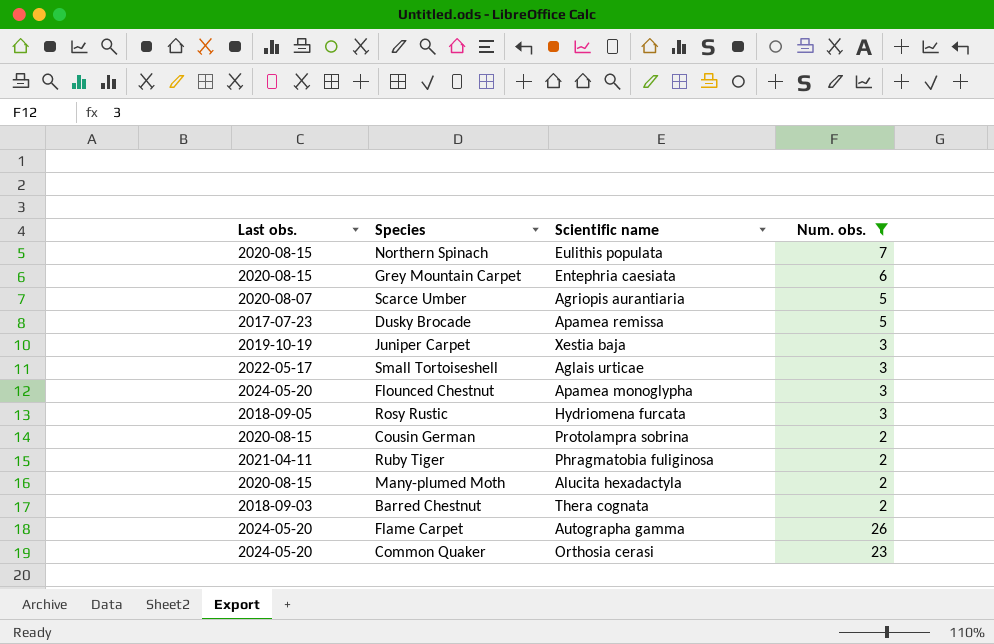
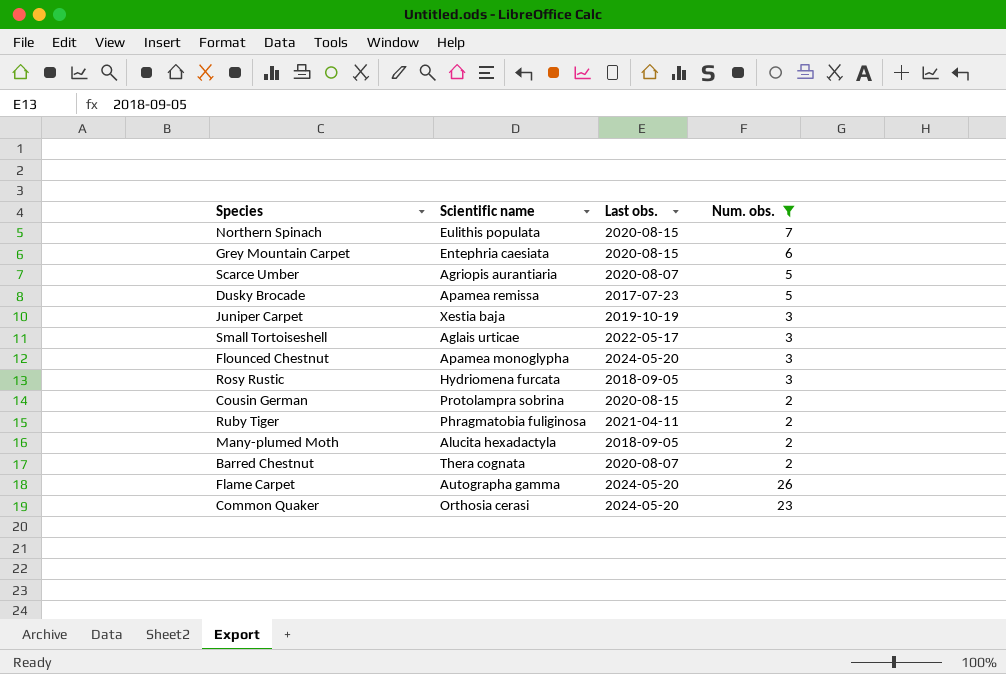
column Last obs. | position: 1 -> 3
Many-plumed Moth | Last obs.: 2020-08-15 -> 2018-09-05
Barred Chestnut | Last obs.: 2018-09-03 -> 2020-08-07

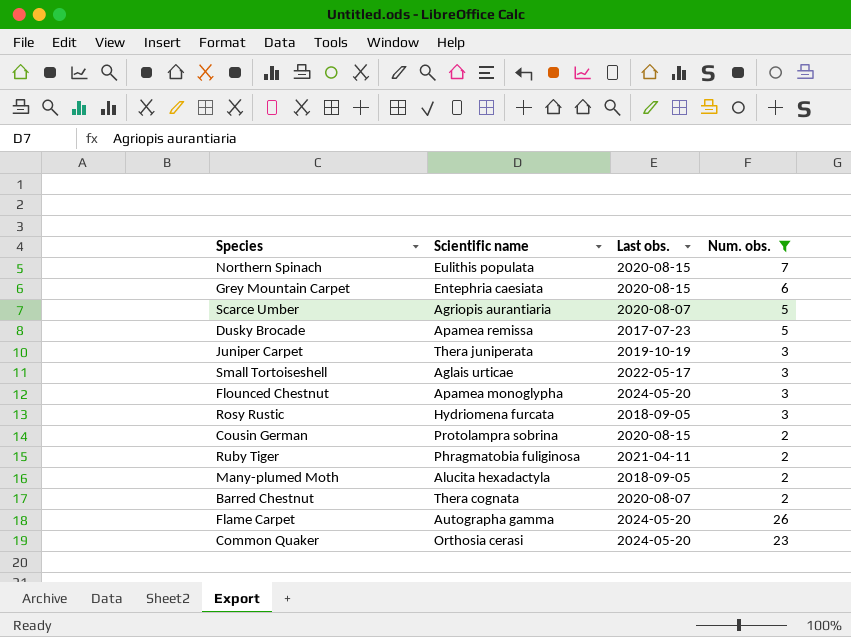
Juniper Carpet | Scientific name: Xestia baja -> Thera juniperata

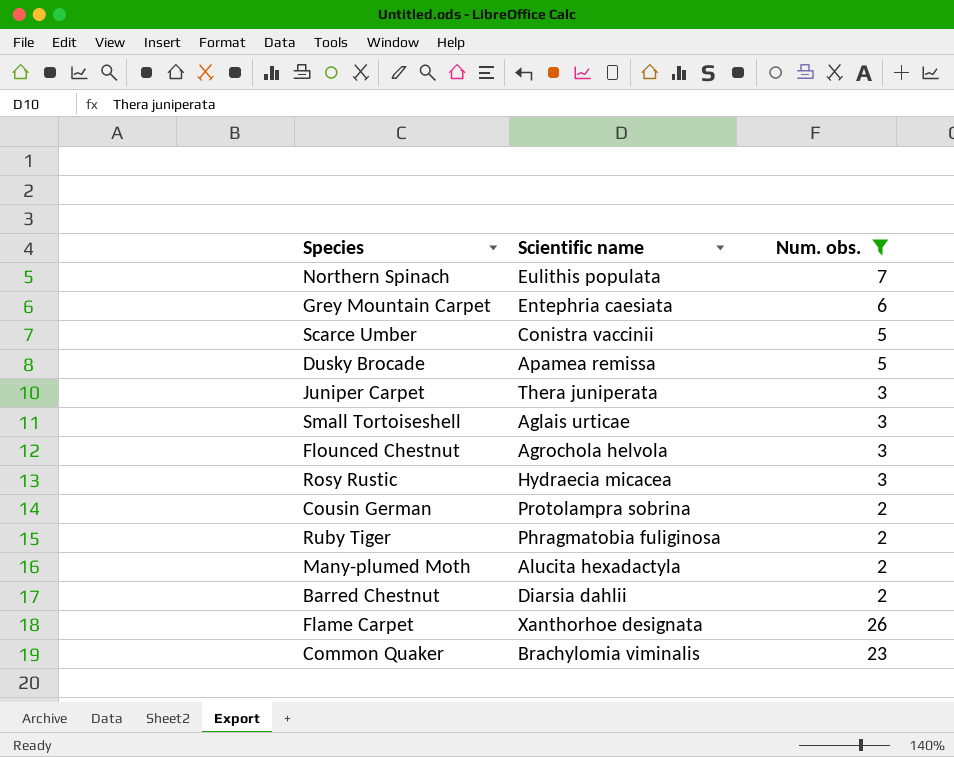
column Last obs. | position: 3 -> none
Scarce Umber | Scientific name: Agriopis aurantiaria -> Conistra vaccinii
Flounced Chestnut | Scientific name: Apamea monoglypha -> Agrochola helvola
Rosy Rustic | Scientific name: Hydriomena furcata -> Hydraecia micacea
Barred Chestnut | Scientific name: Thera cognata -> Diarsia dahlii
Flame Carpet | Scientific name: Autographa gamma -> Xanthorhoe designata
Common Quaker | Scientific name: Orthosia cerasi -> Brachylomia viminalis

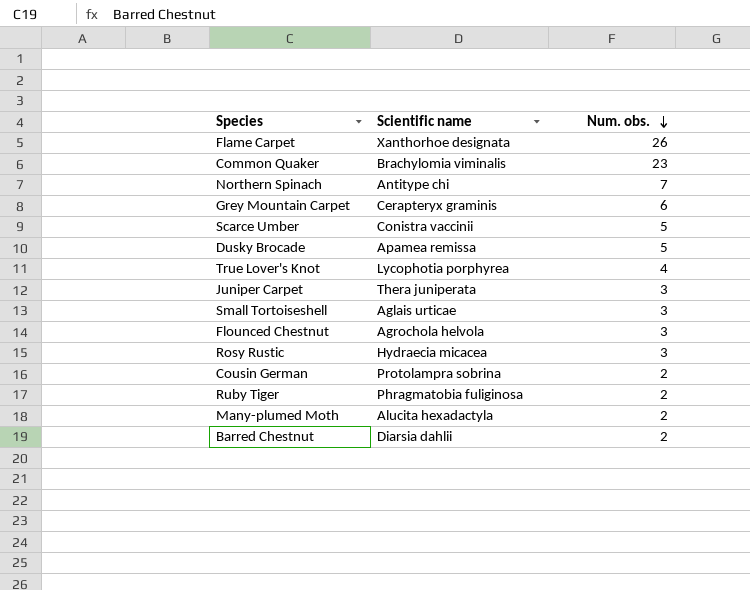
filter: Num. obs. != 4 -> none
row order: none -> Num. obs. descending
Northern Spinach | Scientific name: Eulithis populata -> Antitype chi
Grey Mountain Carpet | Scientific name: Entephria caesiata -> Cerapteryx graminis

